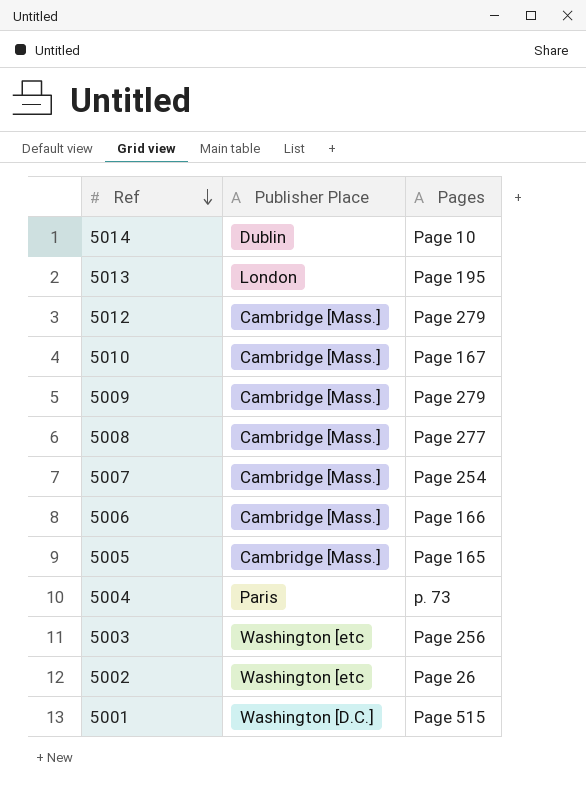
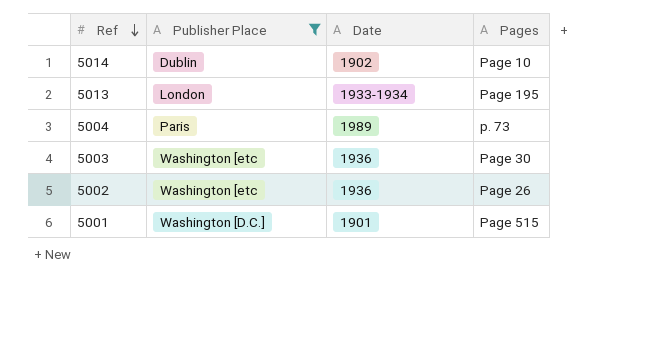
filter: none -> Publisher Place != Cambridge [Mass.]
column Date | position: none -> 3
5003 | Pages: Page 256 -> Page 30

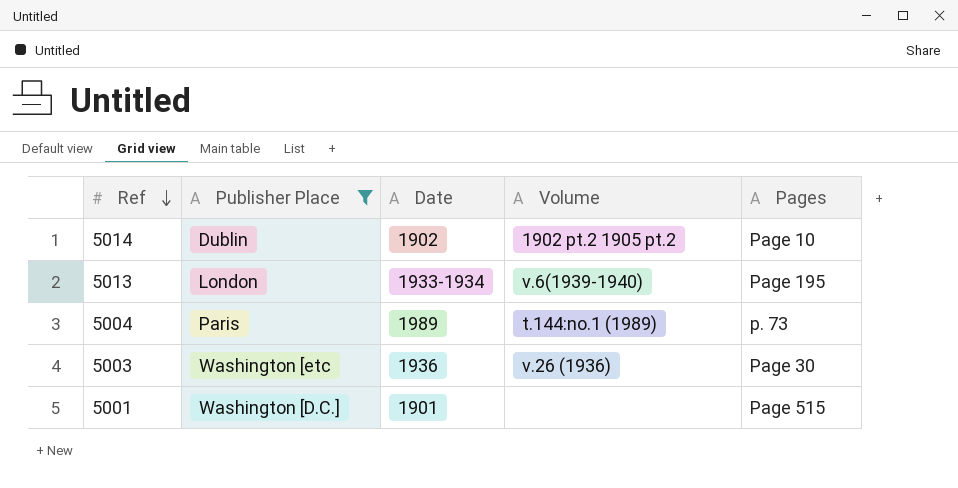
column Volume | position: none -> 4
row 5002: Washington [etc | 1936 | Page 26 -> none

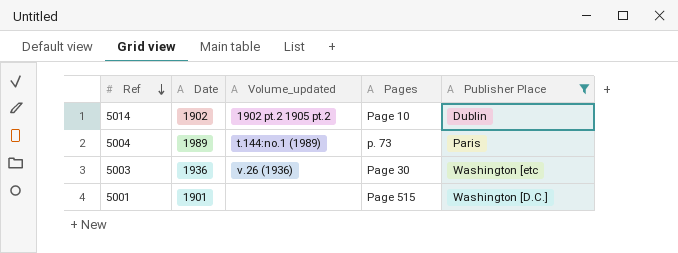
column name: Volume -> Volume_updated
column Publisher Place | position: 2 -> 5
row 5013: London | 1933-1934 | v.6(1939-1940) | Page 195 -> none

